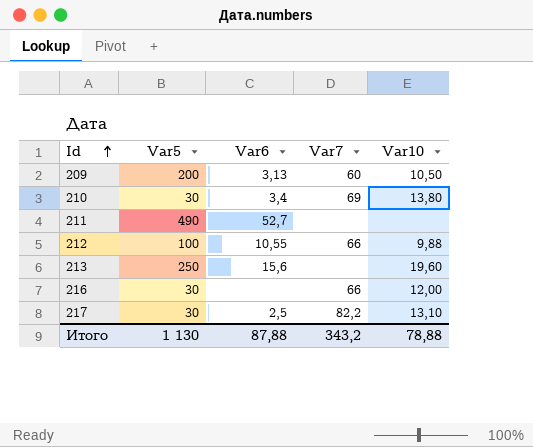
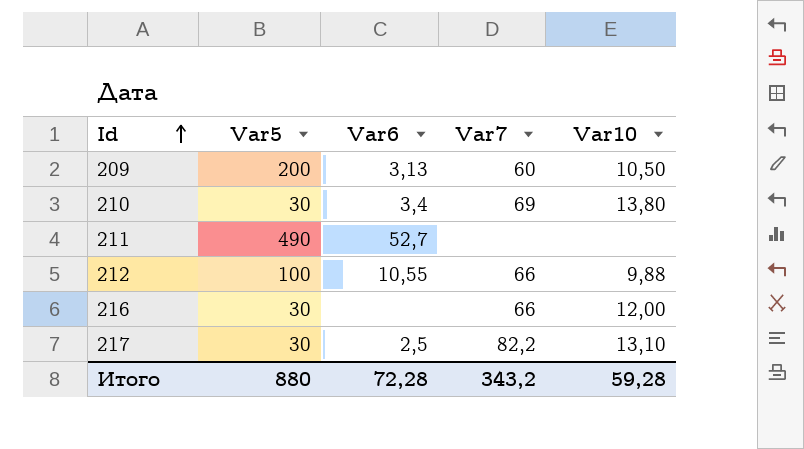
row 213: 250 | 15,6 | none | 19,60 -> none
Итого | Var5: 1 130 -> 880
Итого | Var6: 87,88 -> 72,28
Итого | Var10: 78,88 -> 59,28

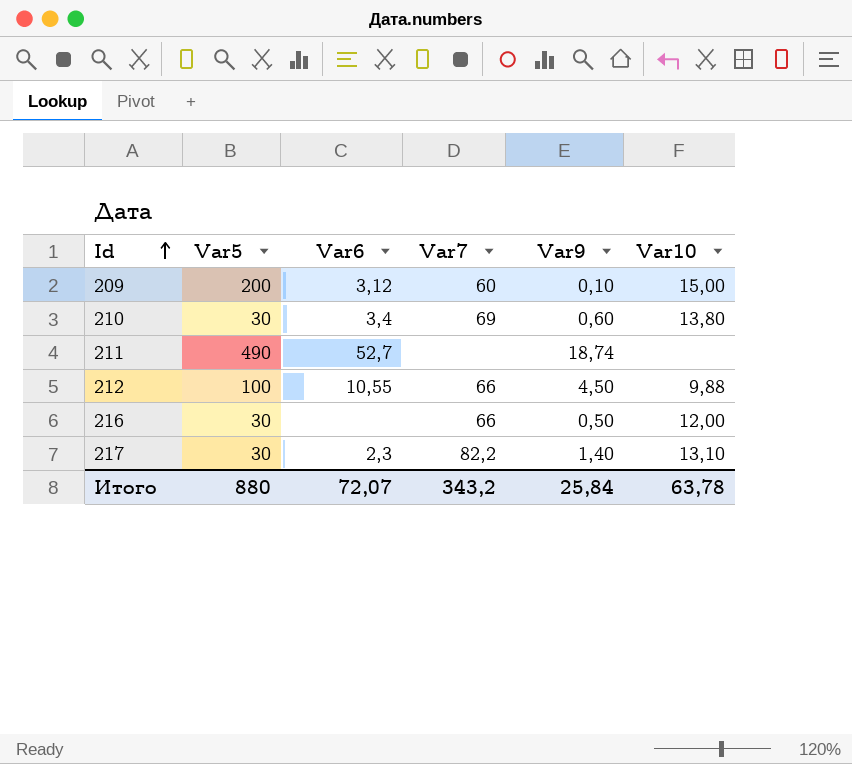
column Var9 | position: none -> 5
209 | Var6: 3,13 -> 3,12
209 | Var10: 10,50 -> 15,00
217 | Var6: 2,5 -> 2,3
Итого | Var6: 72,28 -> 72,07
Итого | Var10: 59,28 -> 63,78

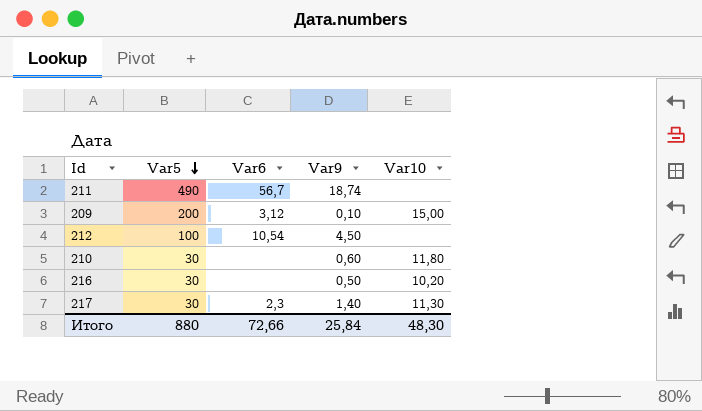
row order: Id ascending -> Var5 descending
column Var7 | position: 4 -> none
211 | Var6: 52,7 -> 56,7
212 | Var6: 10,55 -> 10,54
212 | Var10: 9,88 -> none
210 | Var6: 3,4 -> none
210 | Var10: 13,80 -> 11,80
216 | Var10: 12,00 -> 10,20
217 | Var10: 13,10 -> 11,30
Итого | Var6: 72,07 -> 72,66
Итого | Var10: 63,78 -> 48,30

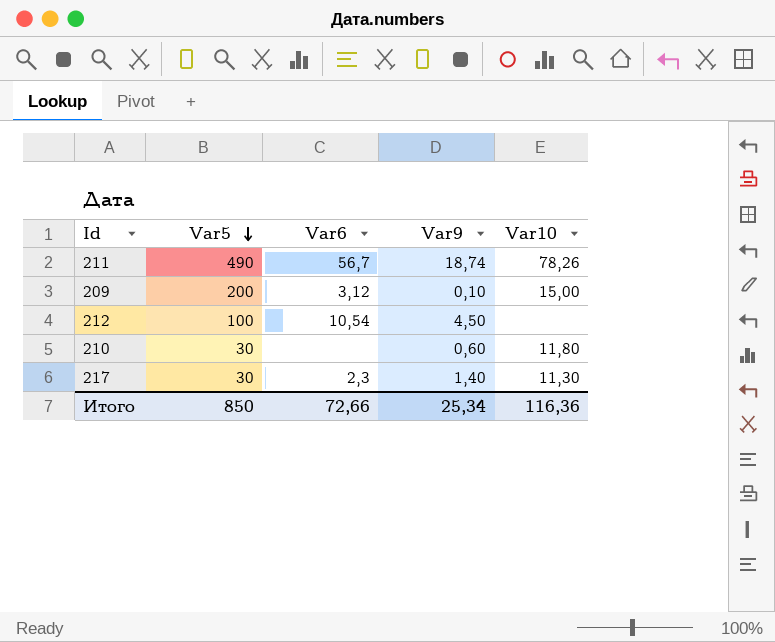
row 216: 30 | none | 0,50 | 10,20 -> none
211 | Var10: none -> 78,26
Итого | Var5: 880 -> 850
Итого | Var9: 25,84 -> 25,34
Итого | Var10: 48,30 -> 116,36

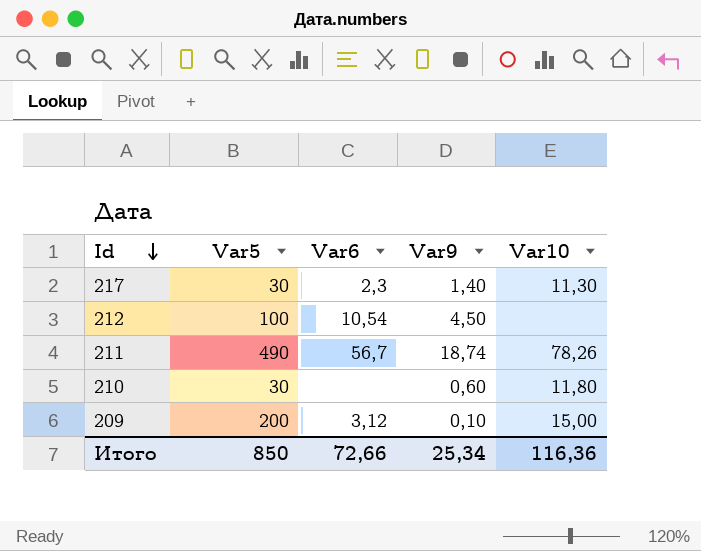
row order: Var5 descending -> Id descending

